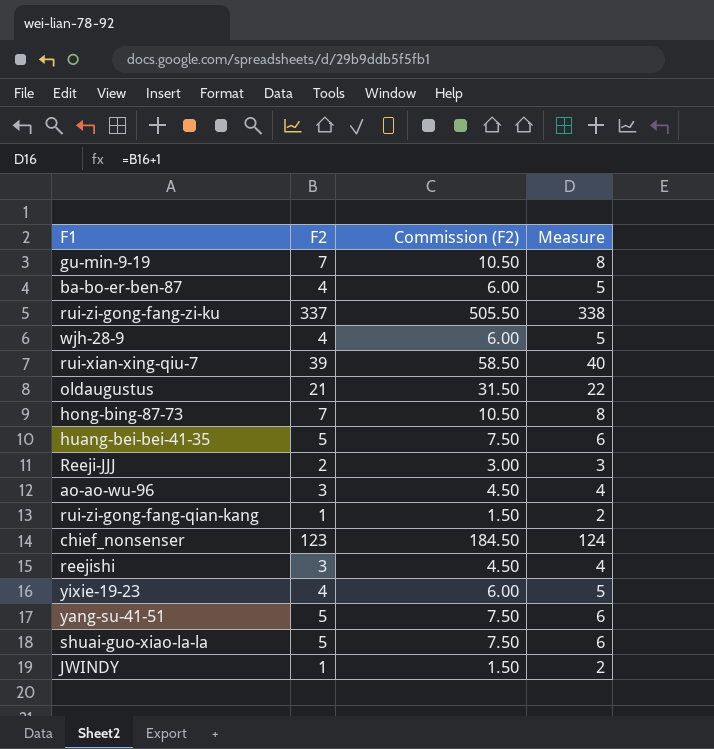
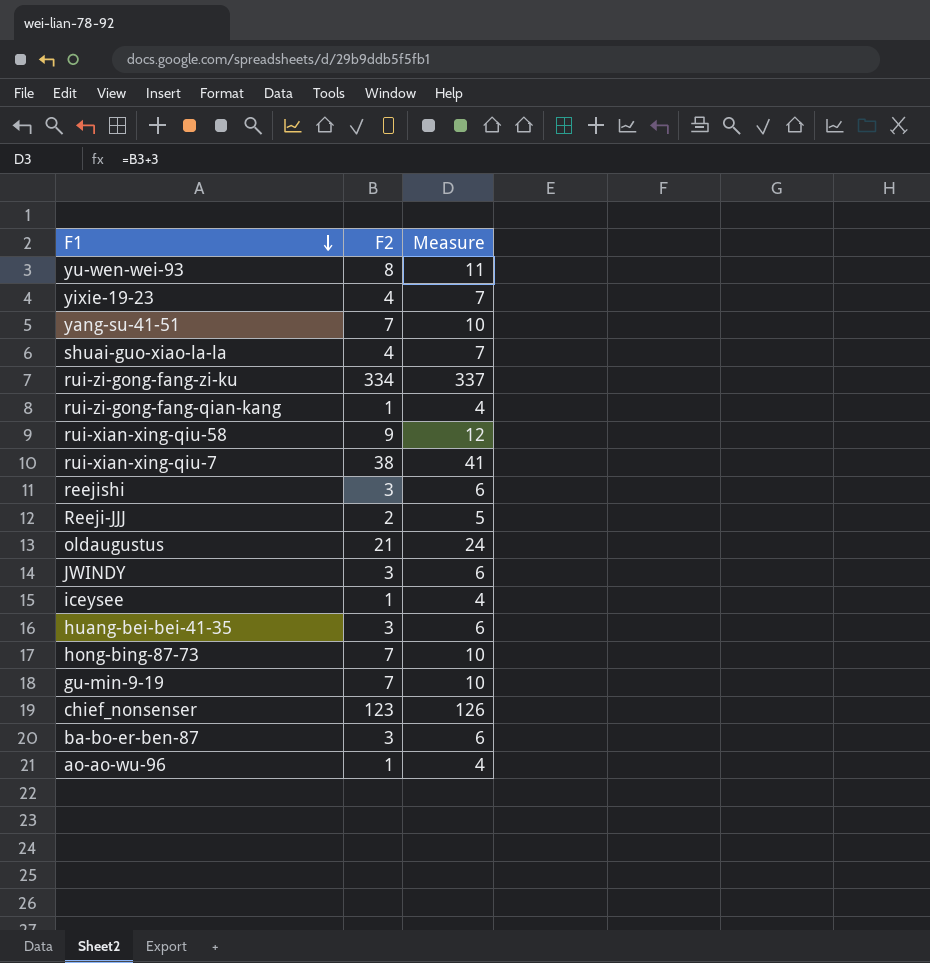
row order: none -> F1 descending
column Commission (F2) | formula: [F2] * 1.5 -> none
column Measure | formula: [F2] + 1 -> [F2] + 3
row wjh-28-9: 4 | 6.00 | 5 -> none
row yu-wen-wei-93: none -> 8 | 11
yang-su-41-51 | F2: 5 -> 7
shuai-guo-xiao-la-la | F2: 5 -> 4
rui-zi-gong-fang-zi-ku | F2: 337 -> 334
row rui-xian-xing-qiu-58: none -> 9 | 12
rui-xian-xing-qiu-7 | F2: 39 -> 38
JWINDY | F2: 1 -> 3
row iceysee: none -> 1 | 4
huang-bei-bei-41-35 | F2: 5 -> 3
ba-bo-er-ben-87 | F2: 4 -> 3
ao-ao-wu-96 | F2: 3 -> 1

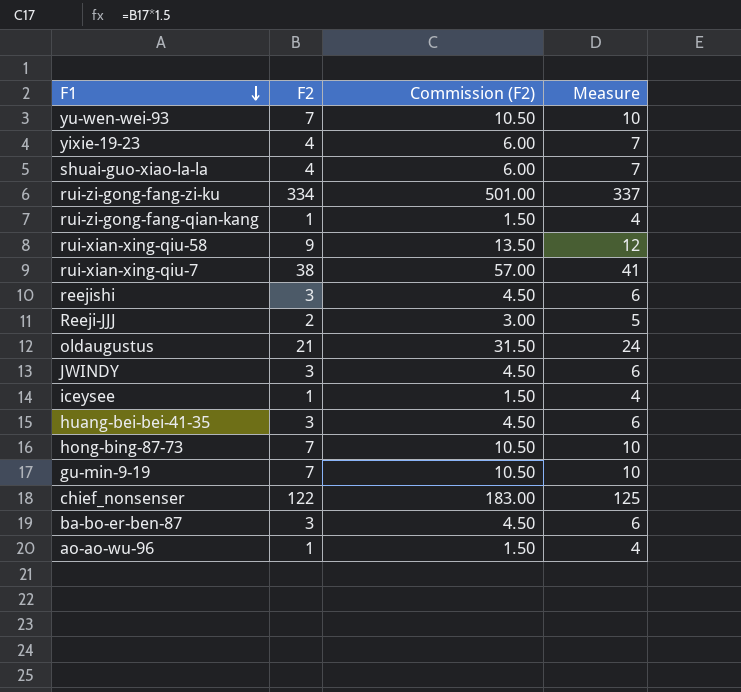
column Commission (F2) | formula: none -> [F2] * 1.5
row yang-su-41-51: 7 | 10 -> none
yu-wen-wei-93 | F2: 8 -> 7
yu-wen-wei-93 | Measure: 11 -> 10
chief_nonsenser | F2: 123 -> 122
chief_nonsenser | Measure: 126 -> 125

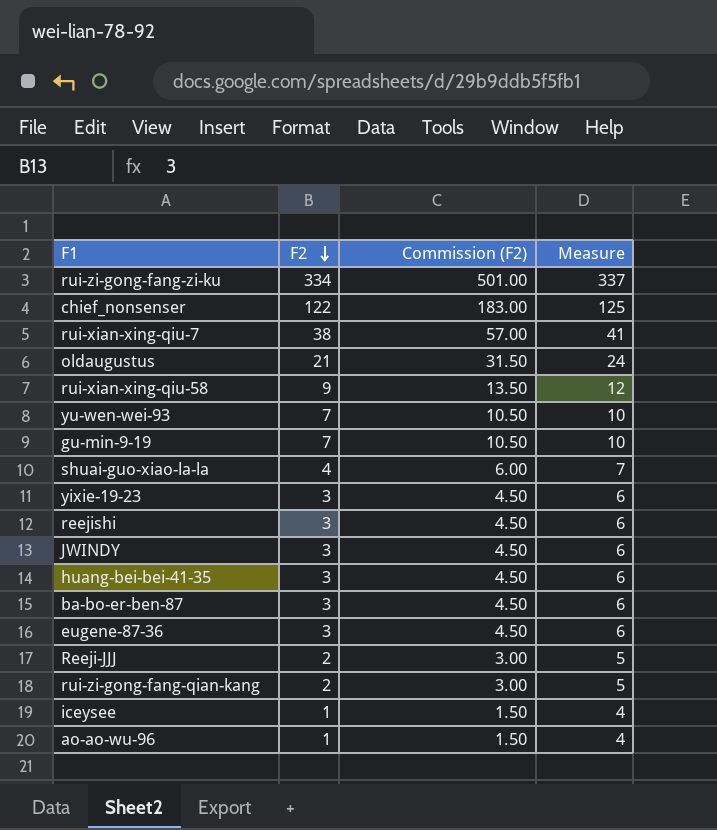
row order: F1 descending -> F2 descending
row hong-bing-87-73: 7 | 10.50 | 10 -> none
yixie-19-23 | F2: 4 -> 3
yixie-19-23 | Commission (F2): 6.00 -> 4.50
yixie-19-23 | Measure: 7 -> 6
row eugene-87-36: none -> 3 | 4.50 | 6
rui-zi-gong-fang-qian-kang | F2: 1 -> 2
rui-zi-gong-fang-qian-kang | Commission (F2): 1.50 -> 3.00
rui-zi-gong-fang-qian-kang | Measure: 4 -> 5

